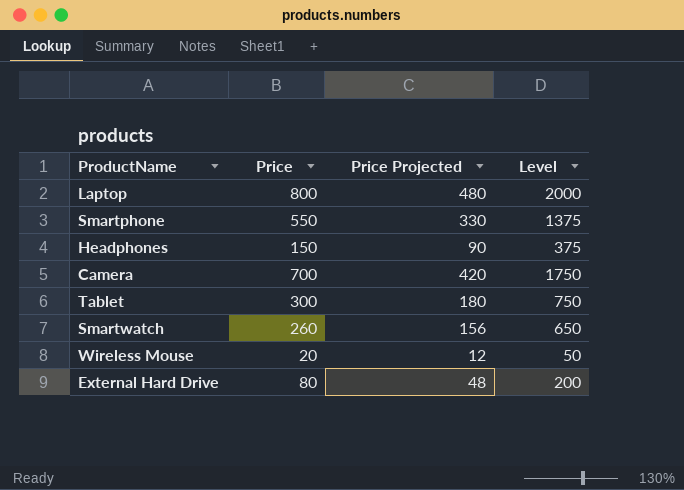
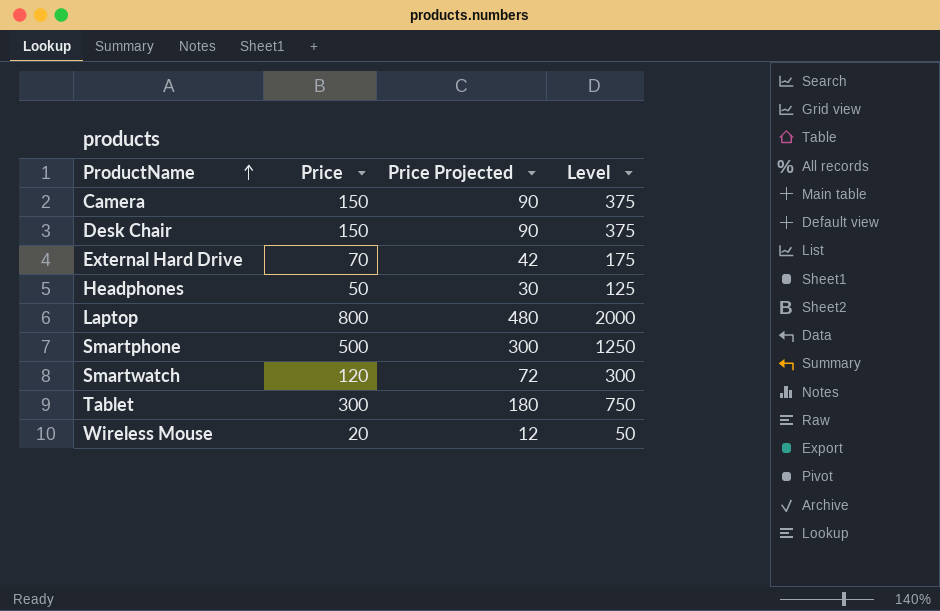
row order: none -> ProductName ascending
Camera | Price: 700 -> 150
Camera | Price Projected: 420 -> 90
Camera | Level: 1750 -> 375
row Desk Chair: none -> 150 | 90 | 375
External Hard Drive | Price: 80 -> 70
External Hard Drive | Price Projected: 48 -> 42
External Hard Drive | Level: 200 -> 175
Headphones | Price: 150 -> 50
Headphones | Price Projected: 90 -> 30
Headphones | Level: 375 -> 125
Smartphone | Price: 550 -> 500
Smartphone | Price Projected: 330 -> 300
Smartphone | Level: 1375 -> 1250
Smartwatch | Price: 260 -> 120
Smartwatch | Price Projected: 156 -> 72
Smartwatch | Level: 650 -> 300

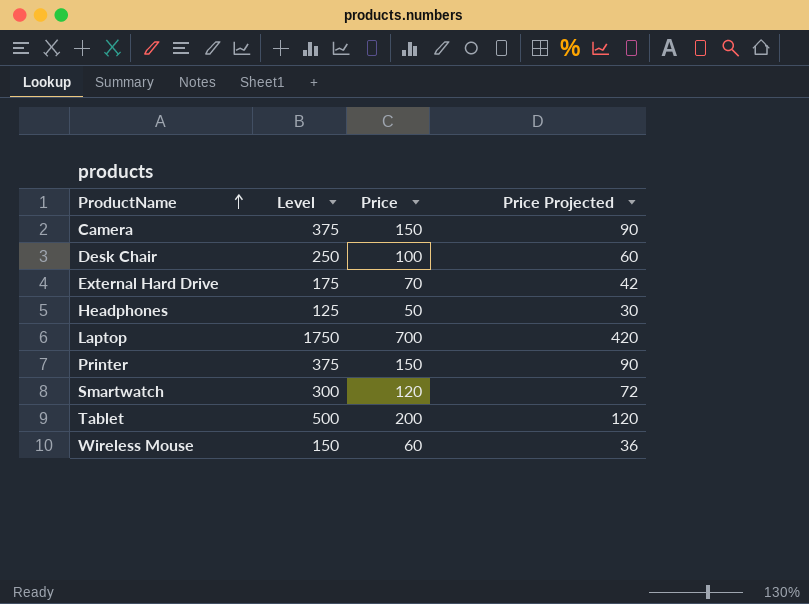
column Level | position: 4 -> 2
row Smartphone: 500 | 300 | 1250 -> none
Desk Chair | Level: 375 -> 250
Desk Chair | Price: 150 -> 100
Desk Chair | Price Projected: 90 -> 60
Laptop | Level: 2000 -> 1750
Laptop | Price: 800 -> 700
Laptop | Price Projected: 480 -> 420
row Printer: none -> 375 | 150 | 90
Tablet | Level: 750 -> 500
Tablet | Price: 300 -> 200
Tablet | Price Projected: 180 -> 120
Wireless Mouse | Level: 50 -> 150
Wireless Mouse | Price: 20 -> 60
Wireless Mouse | Price Projected: 12 -> 36

